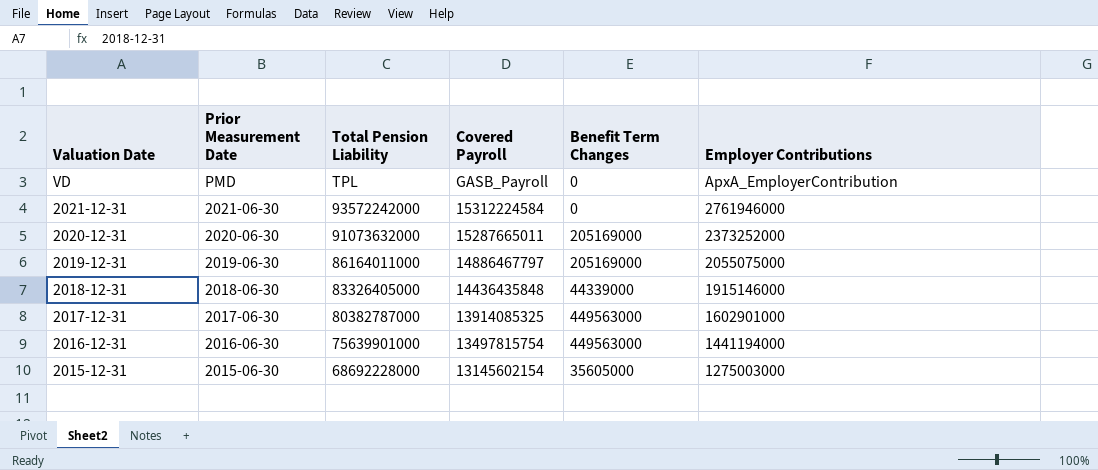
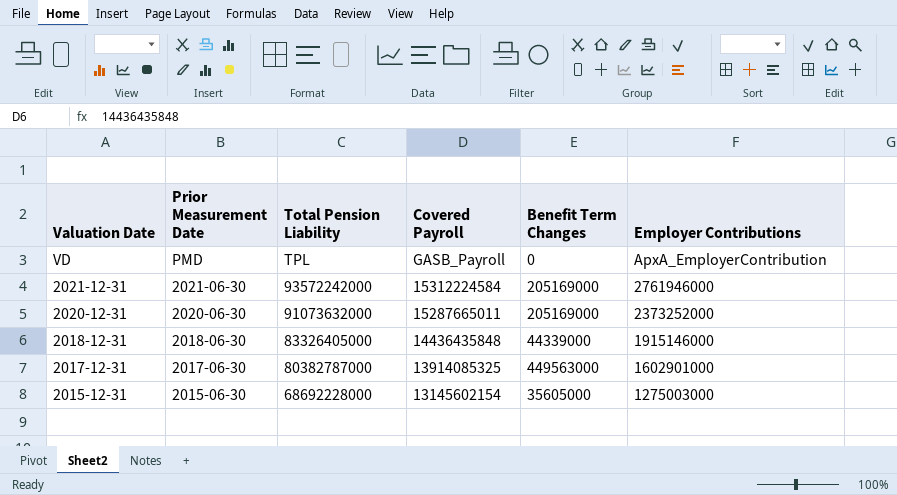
row 2019-12-31: 2019-06-30 | 86164011000 | 14886467797 | 205169000 | 2055075000 -> none
row 2016-12-31: 2016-06-30 | 75639901000 | 13497815754 | 449563000 | 1441194000 -> none
2021-12-31 | Benefit Term Changes: 0 -> 205169000

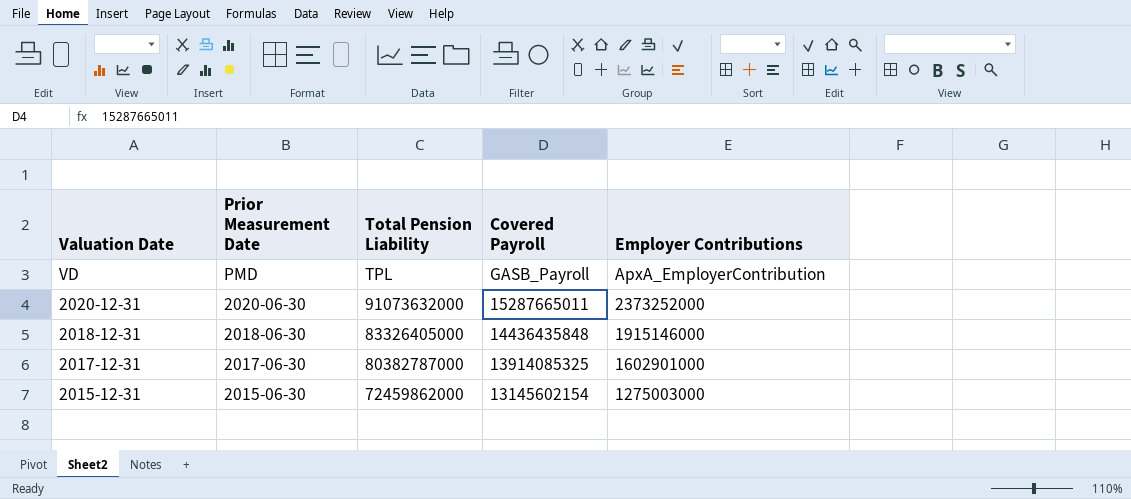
column Benefit Term Changes | position: 5 -> none
row 2021-12-31: 2021-06-30 | 93572242000 | 15312224584 | 205169000 | 2761946000 -> none
2015-12-31 | Total Pension Liability: 68692228000 -> 72459862000

